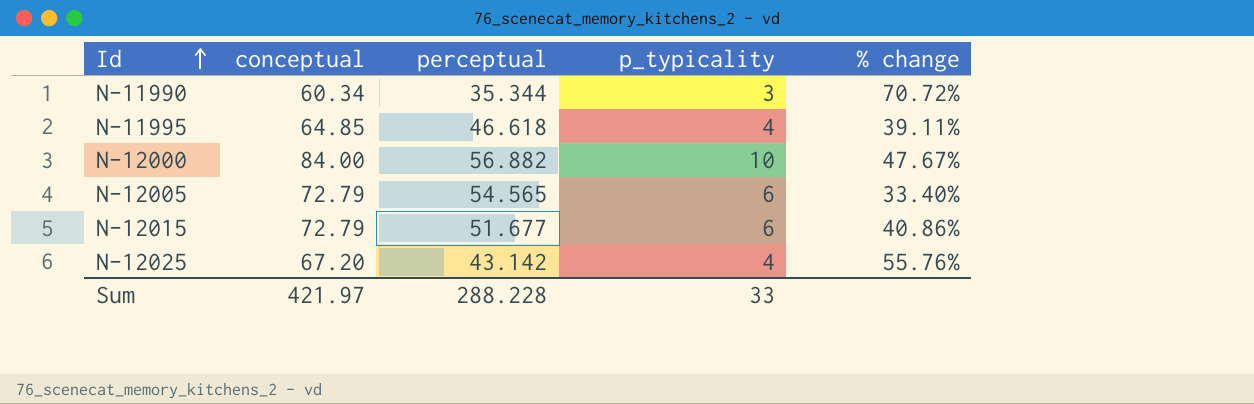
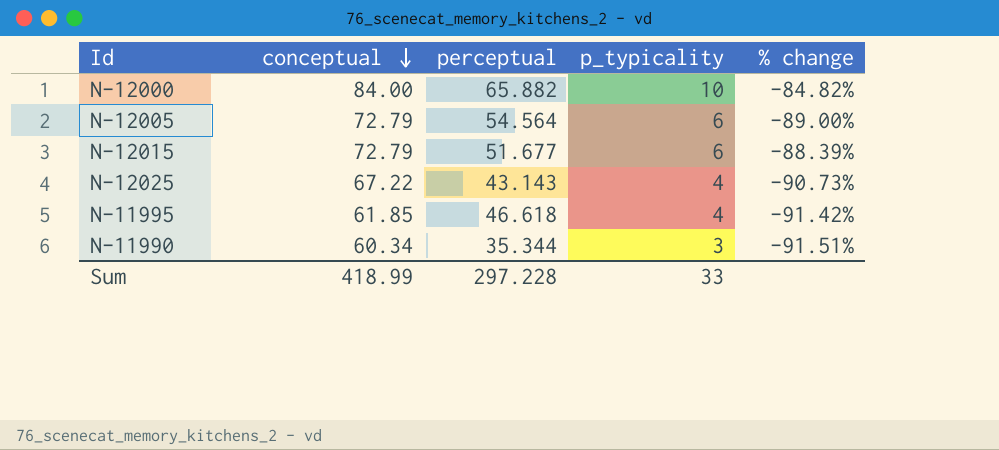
row order: Id ascending -> conceptual descending
column % change | formula: ([conceptual] - [perceptual]) / [perceptual] -> ([p_typicality] - [perceptual]) / [perceptual]
N-12000 | perceptual: 56.882 -> 65.882
N-12005 | perceptual: 54.565 -> 54.564
N-12025 | conceptual: 67.20 -> 67.22
N-12025 | perceptual: 43.142 -> 43.143
N-11995 | conceptual: 64.85 -> 61.85
Sum | conceptual: 421.97 -> 418.99
Sum | perceptual: 288.228 -> 297.228

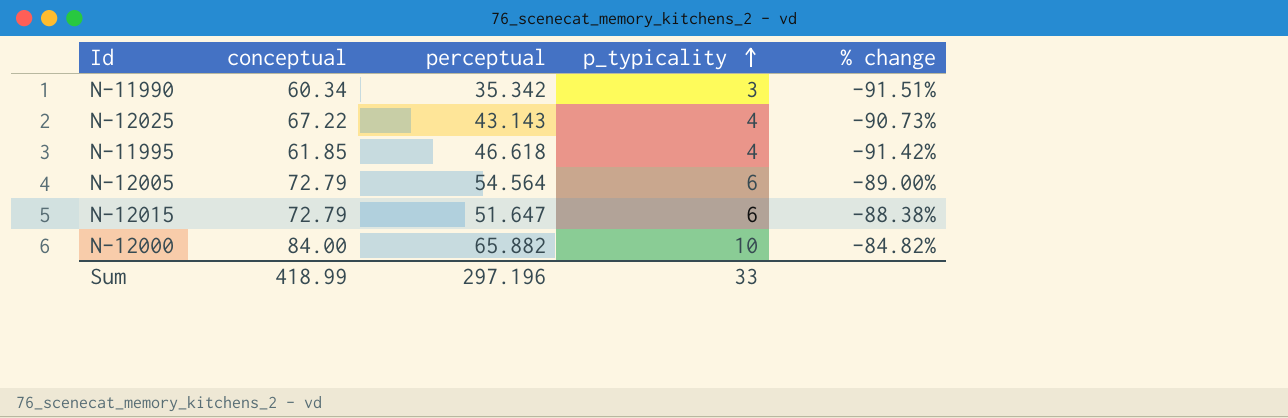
row order: conceptual descending -> p_typicality ascending
N-11990 | perceptual: 35.344 -> 35.342
N-12015 | perceptual: 51.677 -> 51.647
N-12015 | % change: -88.39% -> -88.38%
Sum | perceptual: 297.228 -> 297.196

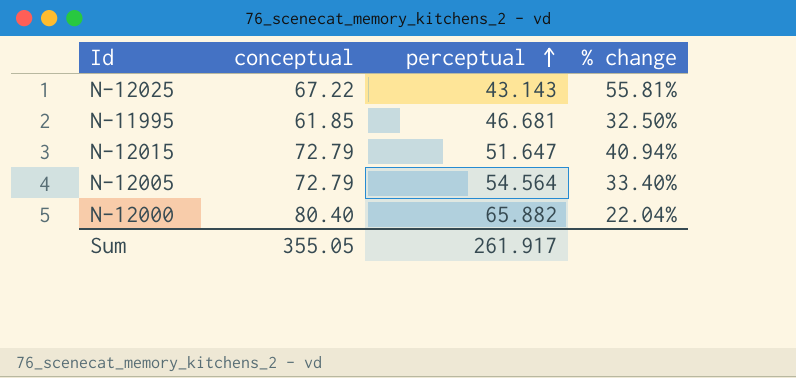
row order: p_typicality ascending -> perceptual ascending
column p_typicality | position: 4 -> none
column % change | formula: ([p_typicality] - [perceptual]) / [perceptual] -> ([conceptual] - [perceptual]) / [perceptual]
row N-11990: 60.34 | 35.342 | 3 | -91.51% -> none
N-11995 | perceptual: 46.618 -> 46.681
N-12000 | conceptual: 84.00 -> 80.40
Sum | conceptual: 418.99 -> 355.05
Sum | perceptual: 297.196 -> 261.917

